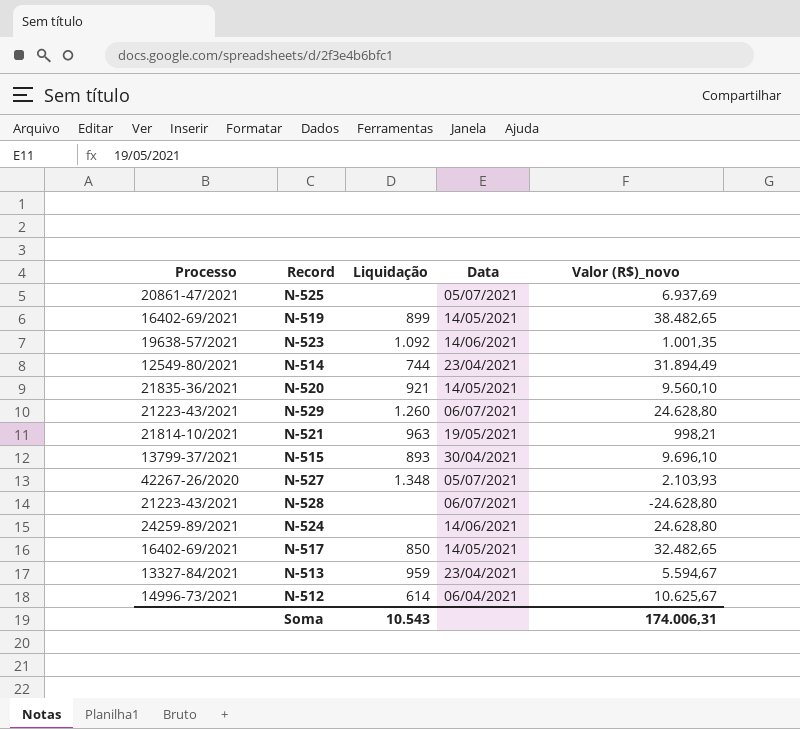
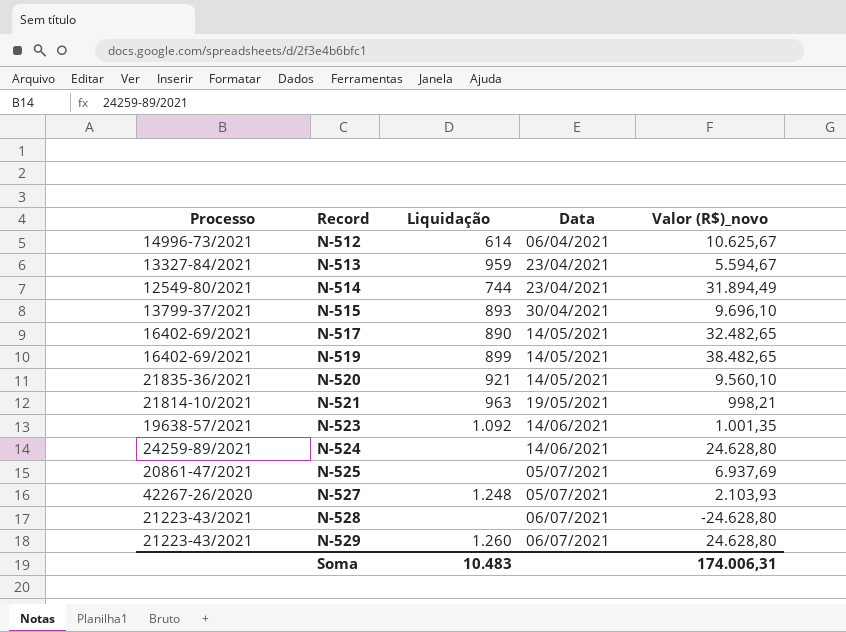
row order: none -> Record ascending
N-517 | Liquidação: 850 -> 890
N-527 | Liquidação: 1.348 -> 1.248
Soma | Liquidação: 10.543 -> 10.483

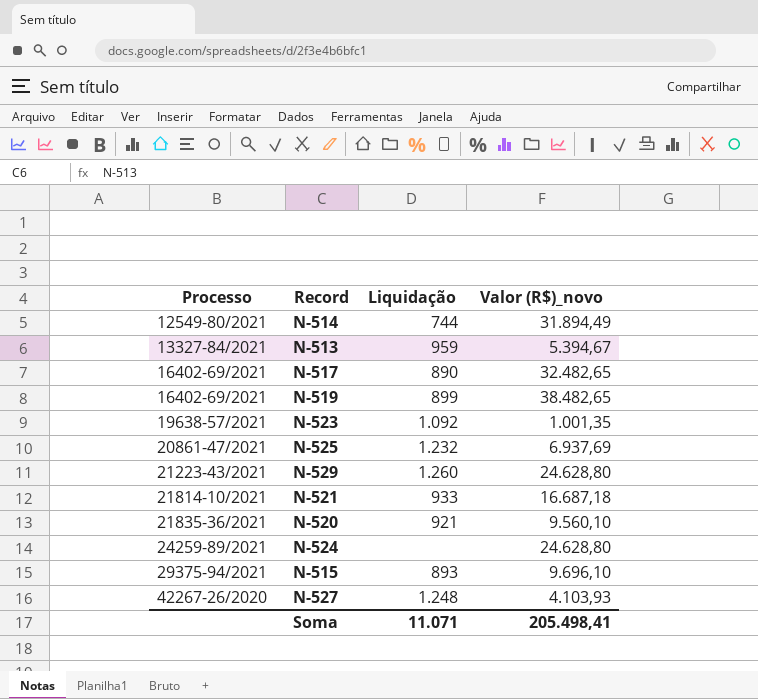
row order: Record ascending -> Processo ascending
column Data | position: 4 -> none
row N-512: 14996-73/2021 | 614 | 06/04/2021 | 10.625,67 -> none
row N-528: 21223-43/2021 | none | 06/07/2021 | -24.628,80 -> none
N-513 | Valor (R$)_novo: 5.594,67 -> 5.394,67
N-525 | Liquidação: none -> 1.232
N-521 | Liquidação: 963 -> 933
N-521 | Valor (R$)_novo: 998,21 -> 16.687,18
N-515 | Processo: 13799-37/2021 -> 29375-94/2021
N-527 | Valor (R$)_novo: 2.103,93 -> 4.103,93
Soma | Liquidação: 10.483 -> 11.071
Soma | Valor (R$)_novo: 174.006,31 -> 205.498,41

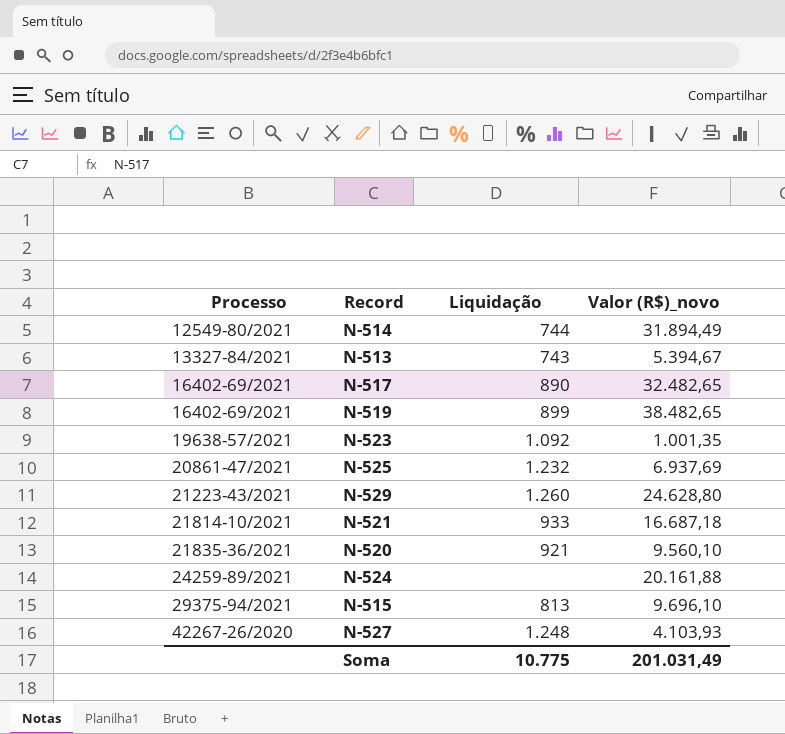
N-513 | Liquidação: 959 -> 743
N-524 | Valor (R$)_novo: 24.628,80 -> 20.161,88
N-515 | Liquidação: 893 -> 813
Soma | Liquidação: 11.071 -> 10.775
Soma | Valor (R$)_novo: 205.498,41 -> 201.031,49

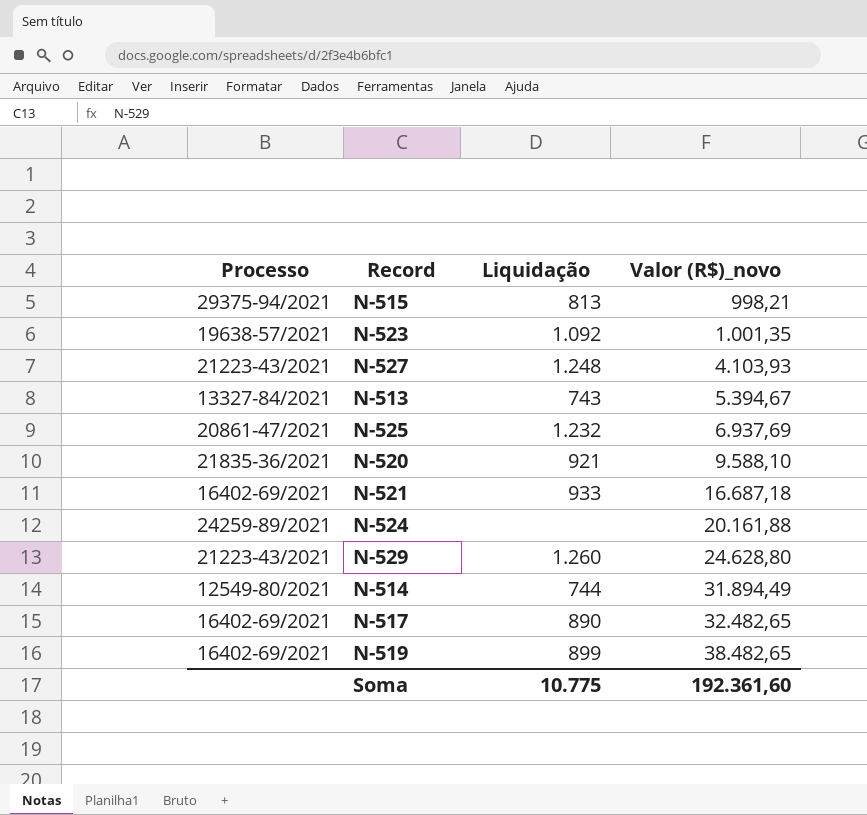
row order: Processo ascending -> Valor (R$)_novo ascending
N-515 | Valor (R$)_novo: 9.696,10 -> 998,21
N-527 | Processo: 42267-26/2020 -> 21223-43/2021
N-520 | Valor (R$)_novo: 9.560,10 -> 9.588,10
N-521 | Processo: 21814-10/2021 -> 16402-69/2021
Soma | Valor (R$)_novo: 201.031,49 -> 192.361,60

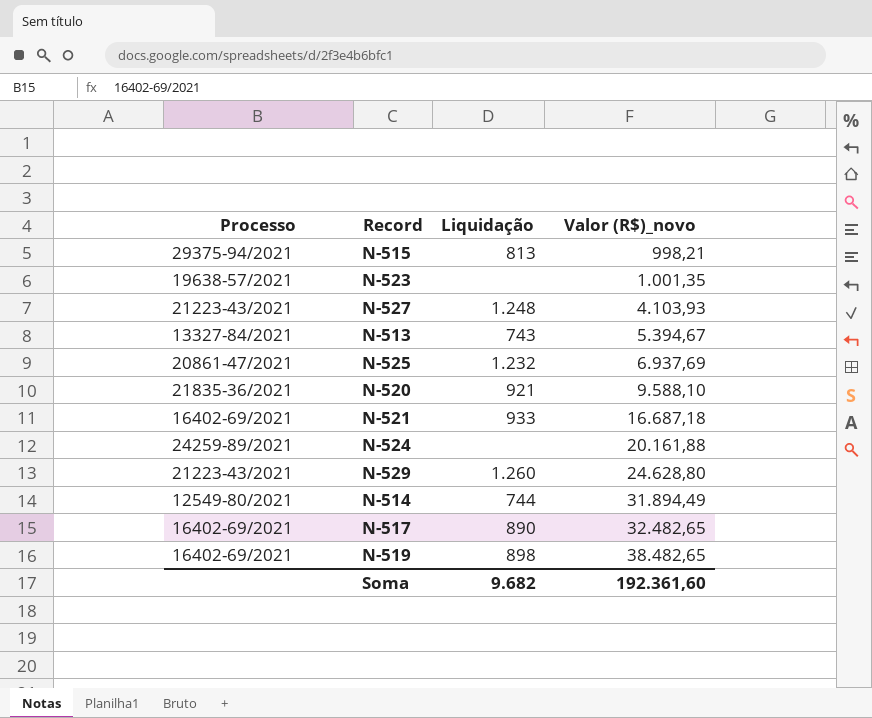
N-523 | Liquidação: 1.092 -> none
N-519 | Liquidação: 899 -> 898
Soma | Liquidação: 10.775 -> 9.682

